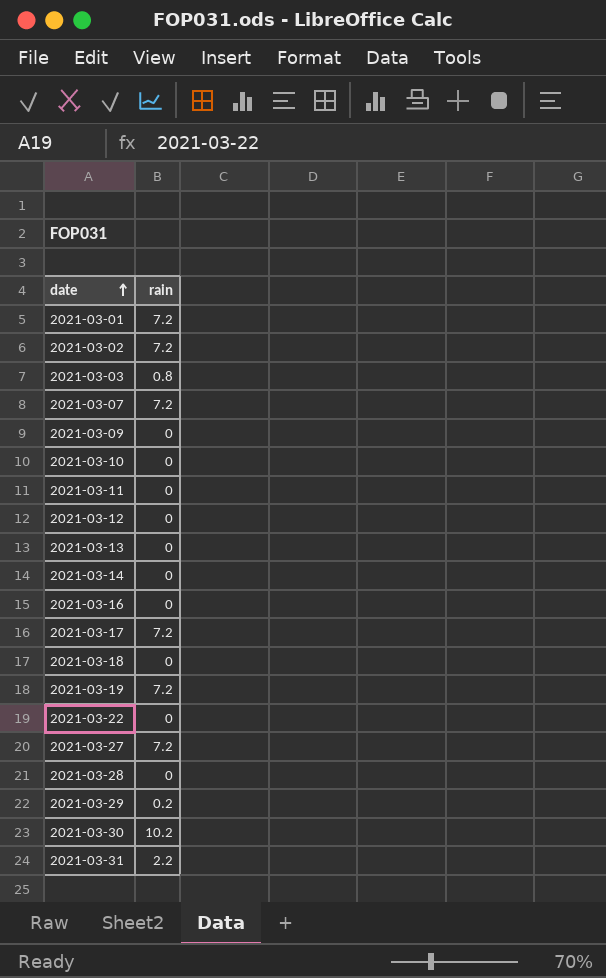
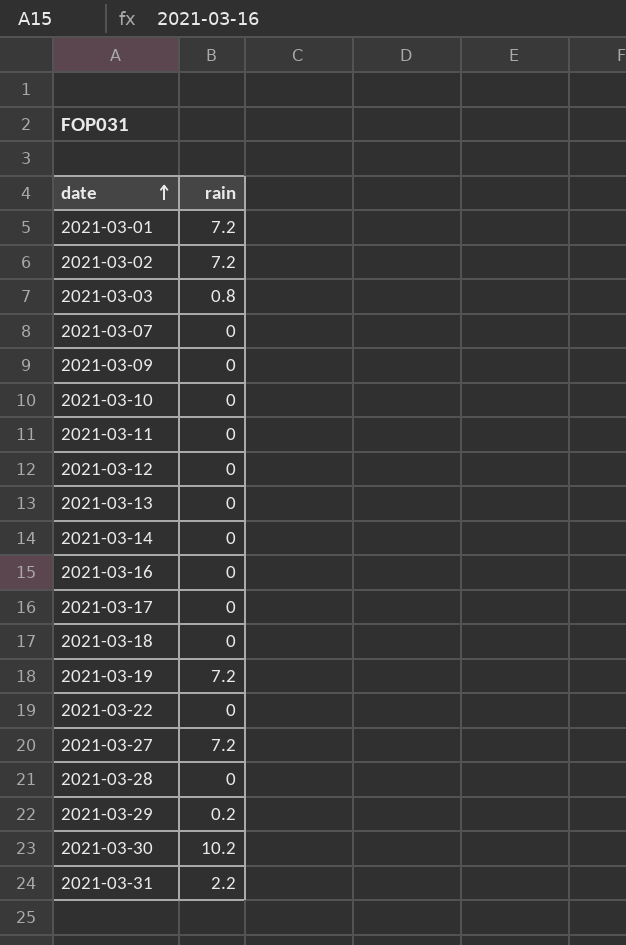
2021-03-07 | rain: 7.2 -> 0
2021-03-17 | rain: 7.2 -> 0

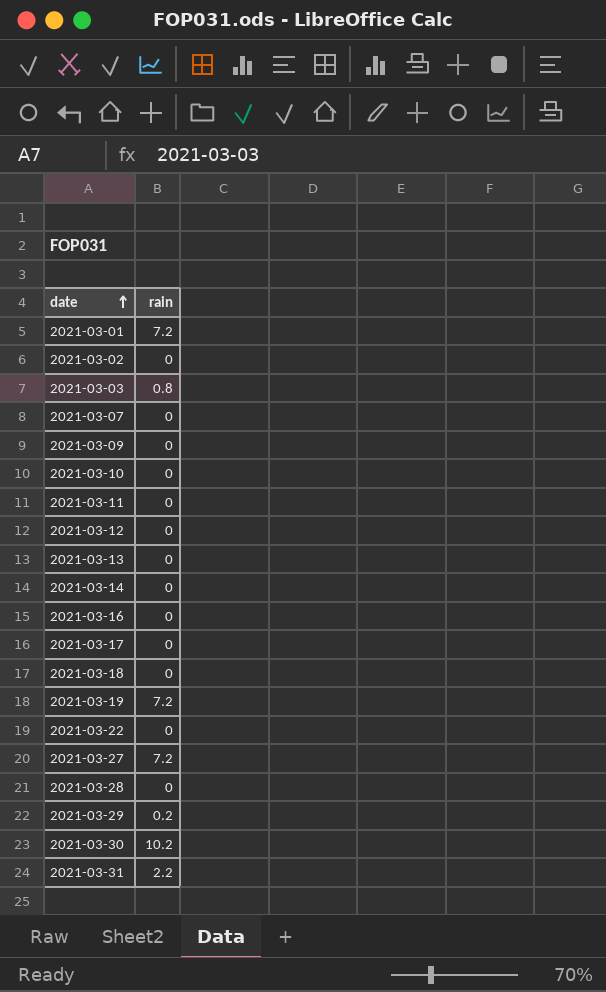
2021-03-02 | rain: 7.2 -> 0

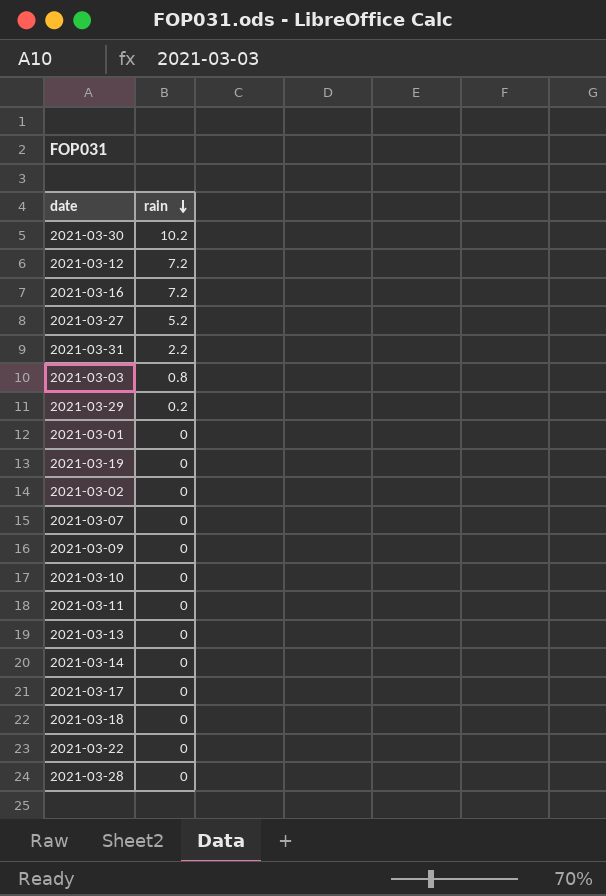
row order: date ascending -> rain descending
2021-03-12 | rain: 0 -> 7.2
2021-03-16 | rain: 0 -> 7.2
2021-03-27 | rain: 7.2 -> 5.2
2021-03-01 | rain: 7.2 -> 0
2021-03-19 | rain: 7.2 -> 0

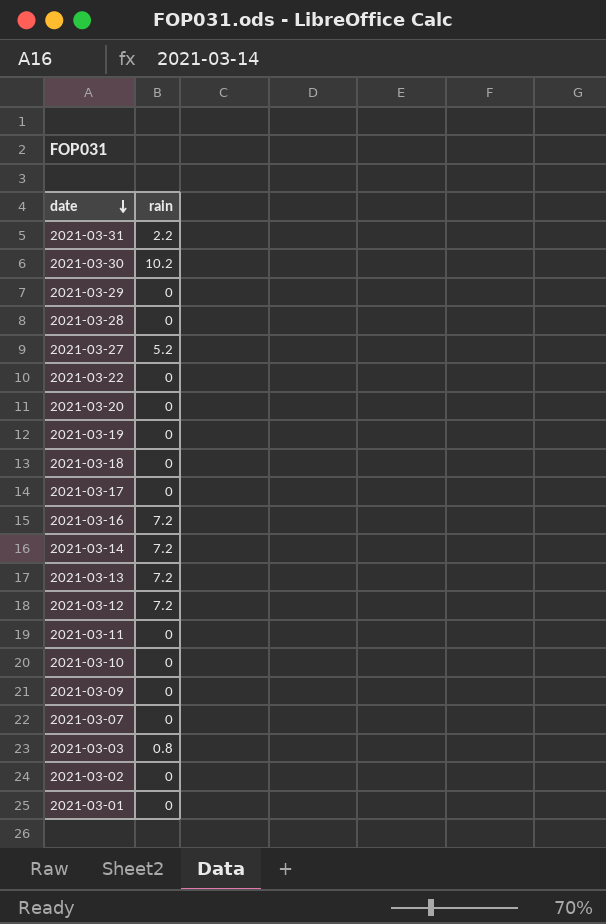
row order: rain descending -> date descending
2021-03-29 | rain: 0.2 -> 0
row 2021-03-20: none -> 0
2021-03-14 | rain: 0 -> 7.2
2021-03-13 | rain: 0 -> 7.2

